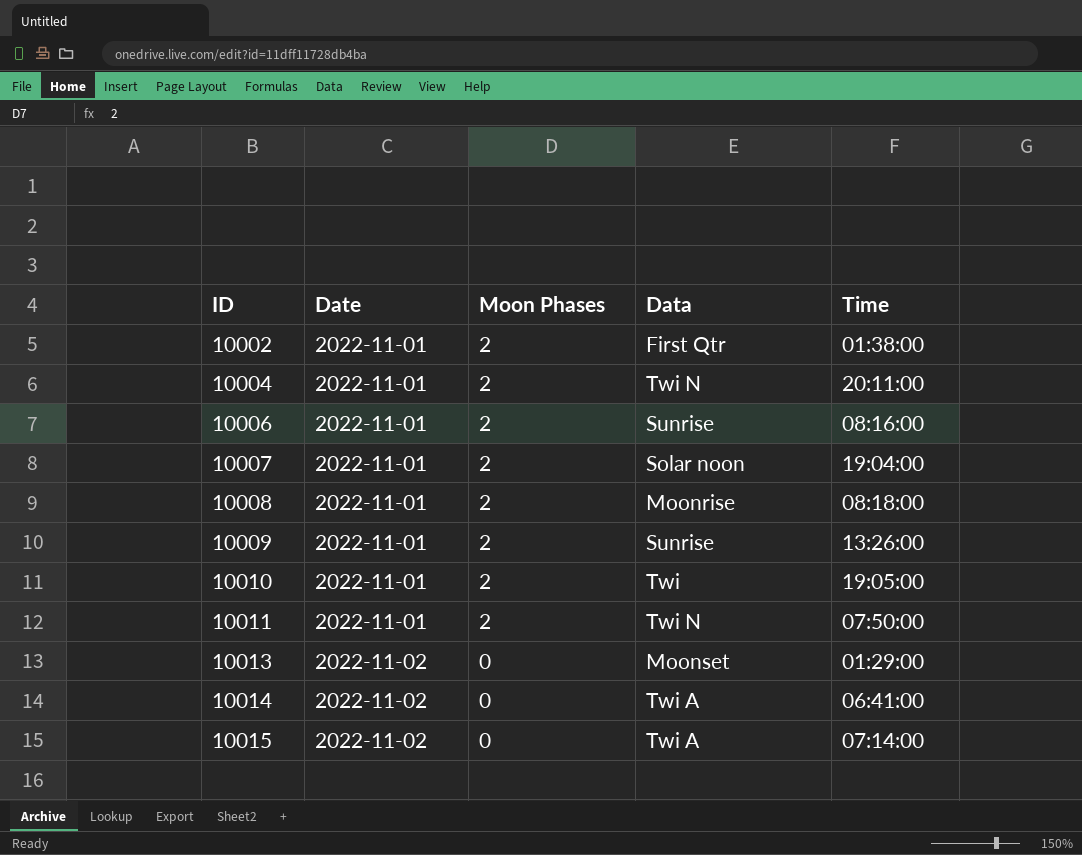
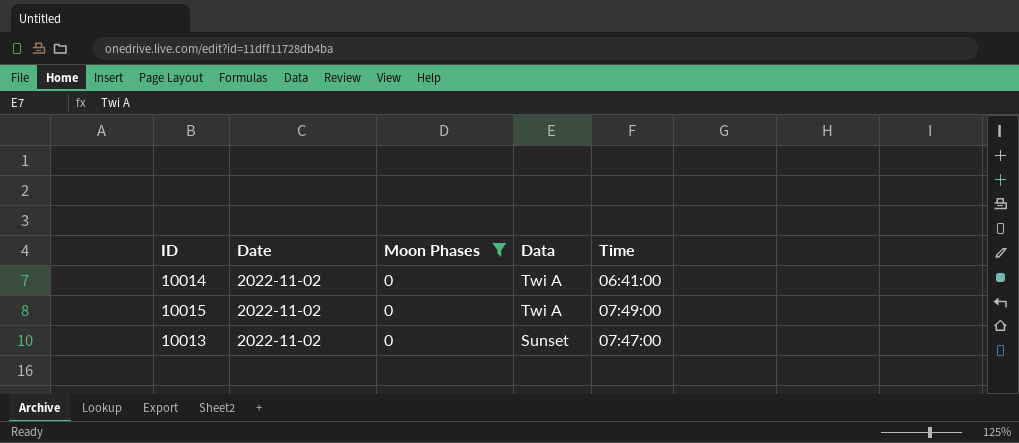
filter: none -> Moon Phases = 0
row order: ID ascending -> Data descending
10015 | Time: 07:14:00 -> 07:49:00
10013 | Data: Moonset -> Sunset
10013 | Time: 01:29:00 -> 07:47:00

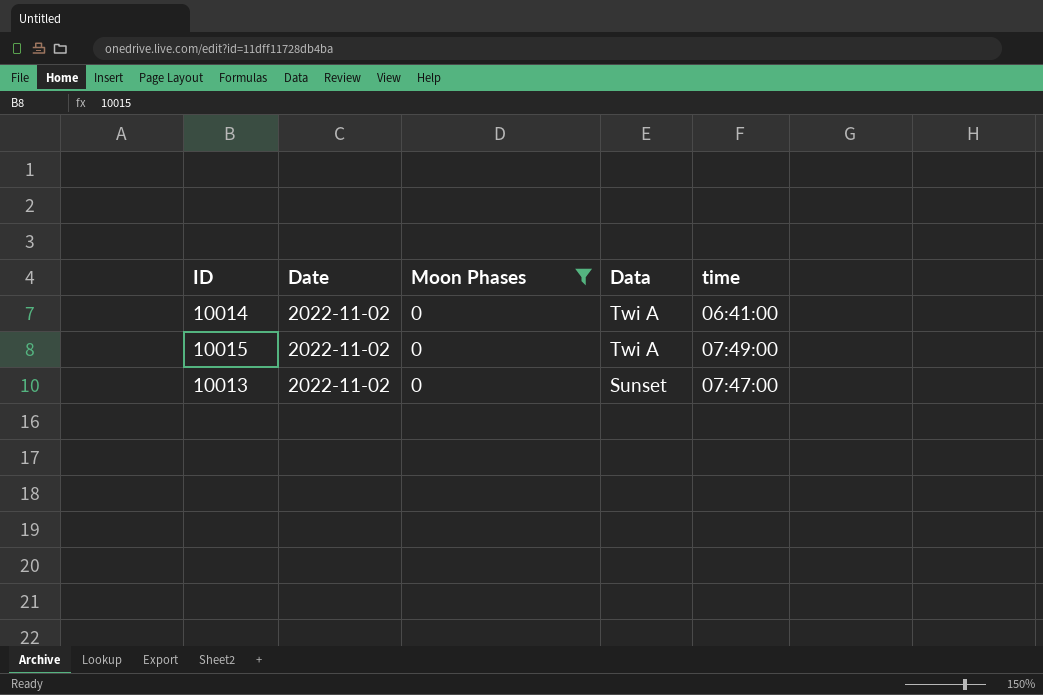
column name: Time -> time

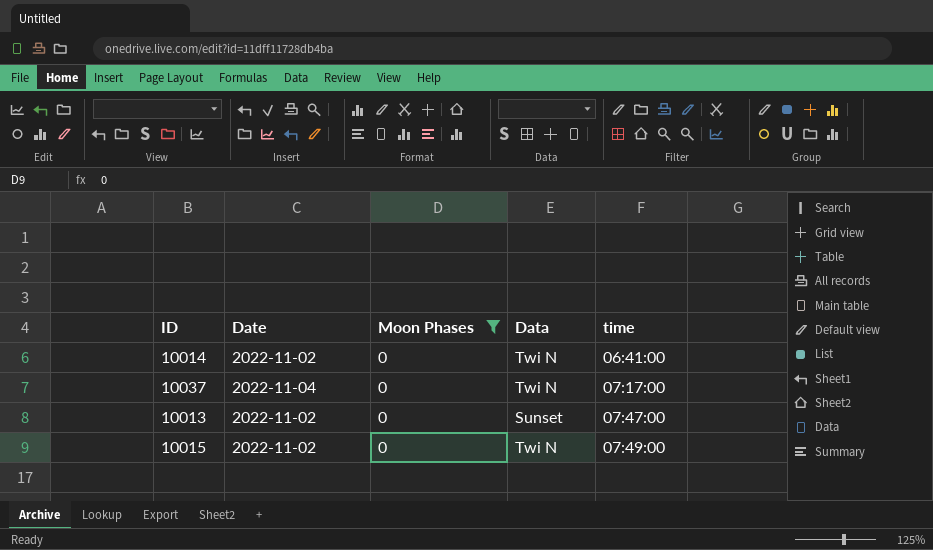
row order: Data descending -> time ascending
10014 | Data: Twi A -> Twi N
row 10037: none -> 2022-11-04 | 0 | Twi N | 07:17:00
10015 | Data: Twi A -> Twi N

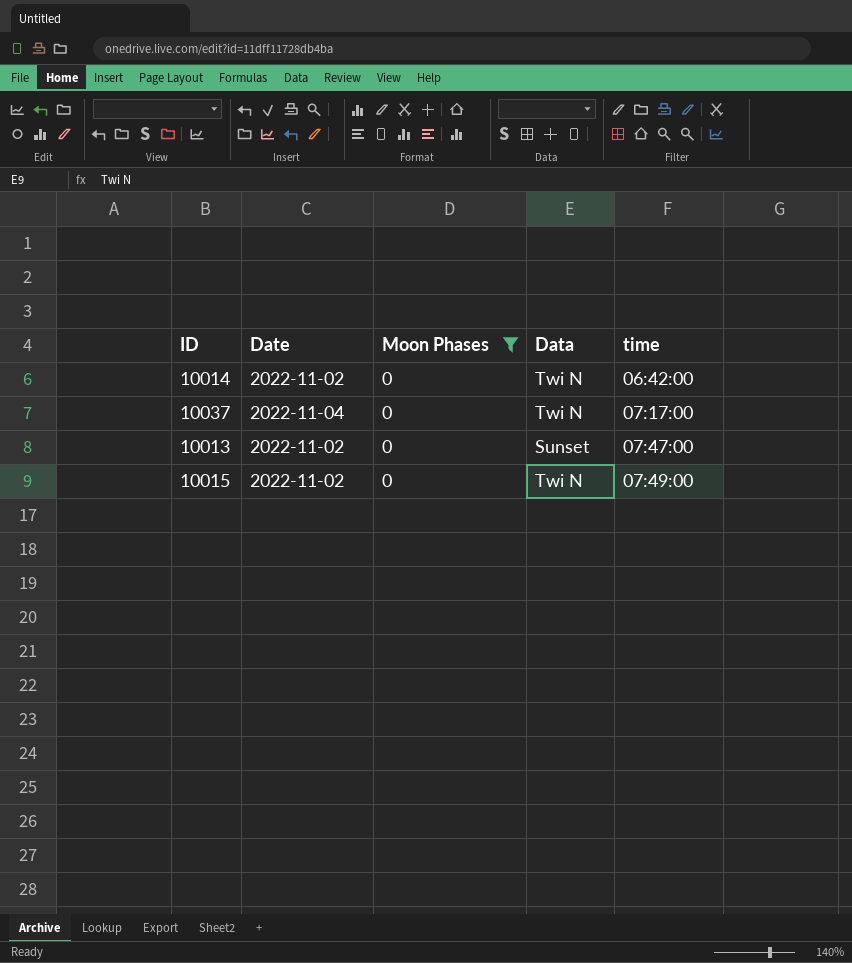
10014 | time: 06:41:00 -> 06:42:00

